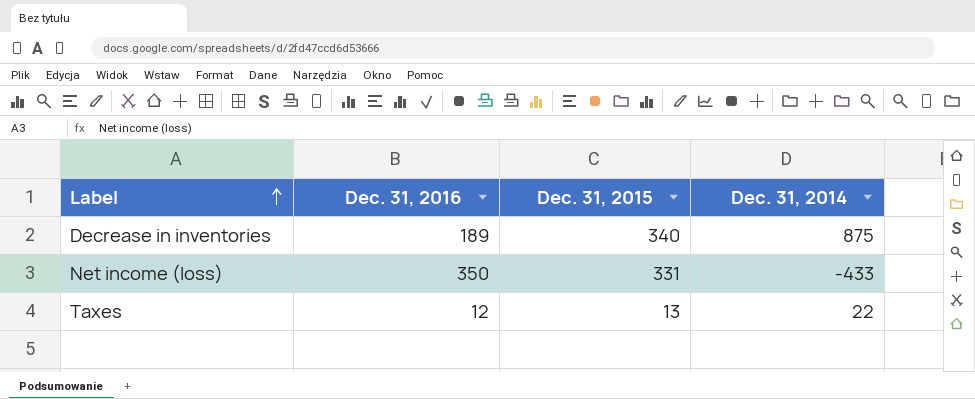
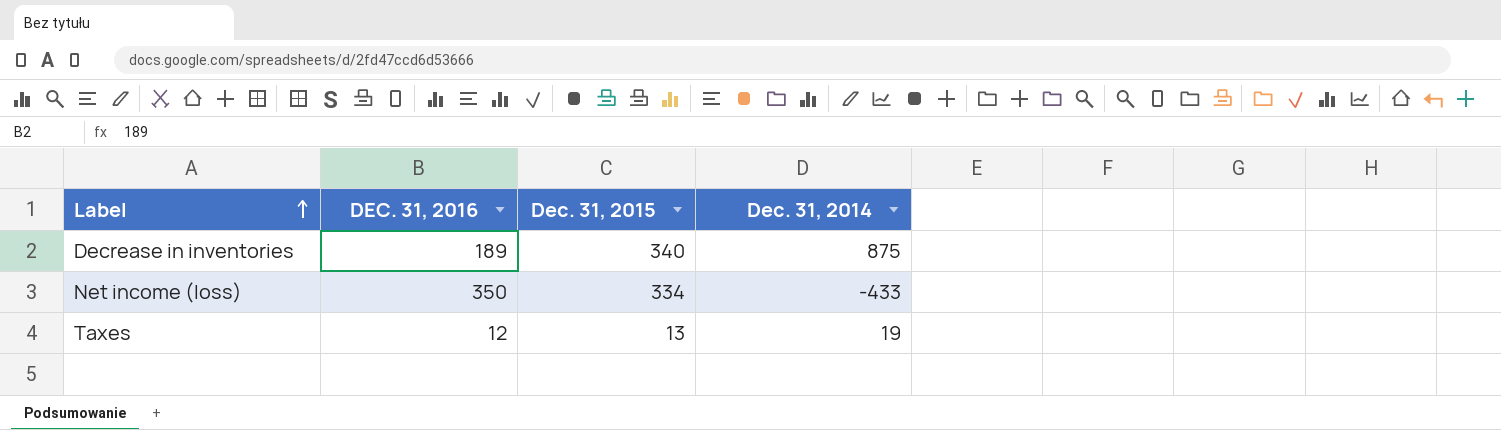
column name: Dec. 31, 2016 -> DEC. 31, 2016
Net income (loss) | Dec. 31, 2015: 331 -> 334
Taxes | Dec. 31, 2014: 22 -> 19

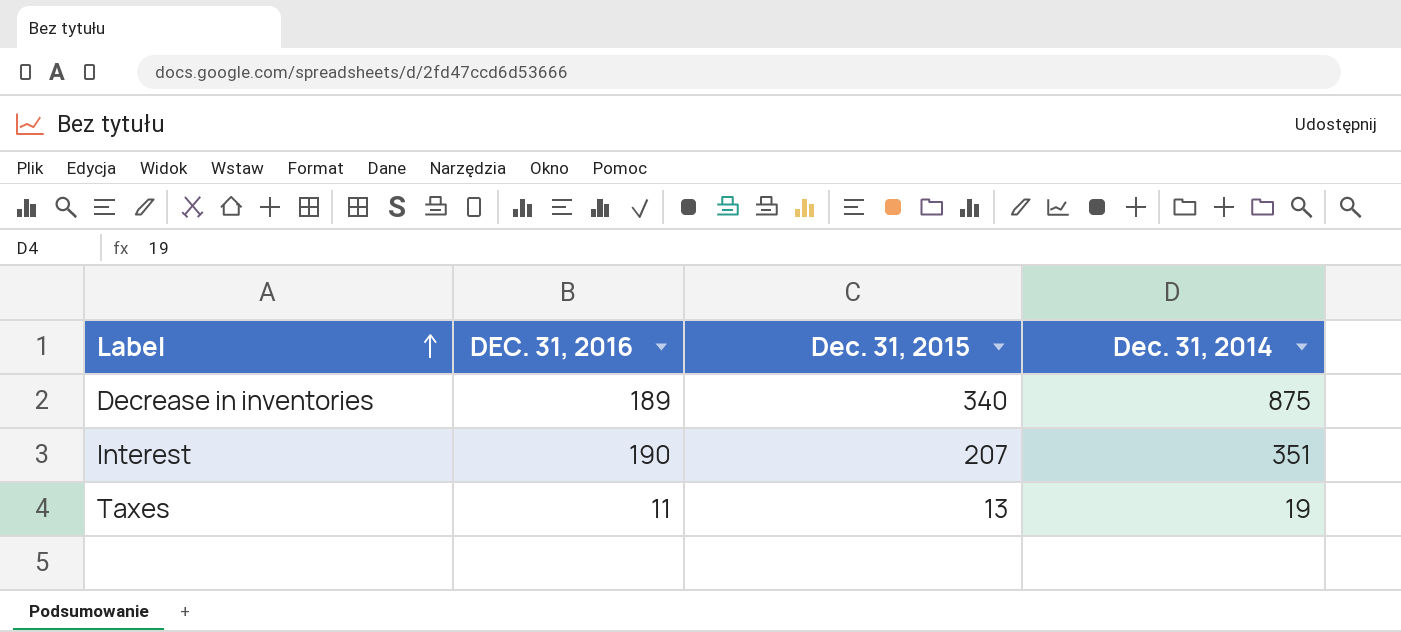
row Net income (loss): 350 | 334 | -433 -> none
row Interest: none -> 190 | 207 | 351
Taxes | DEC. 31, 2016: 12 -> 11

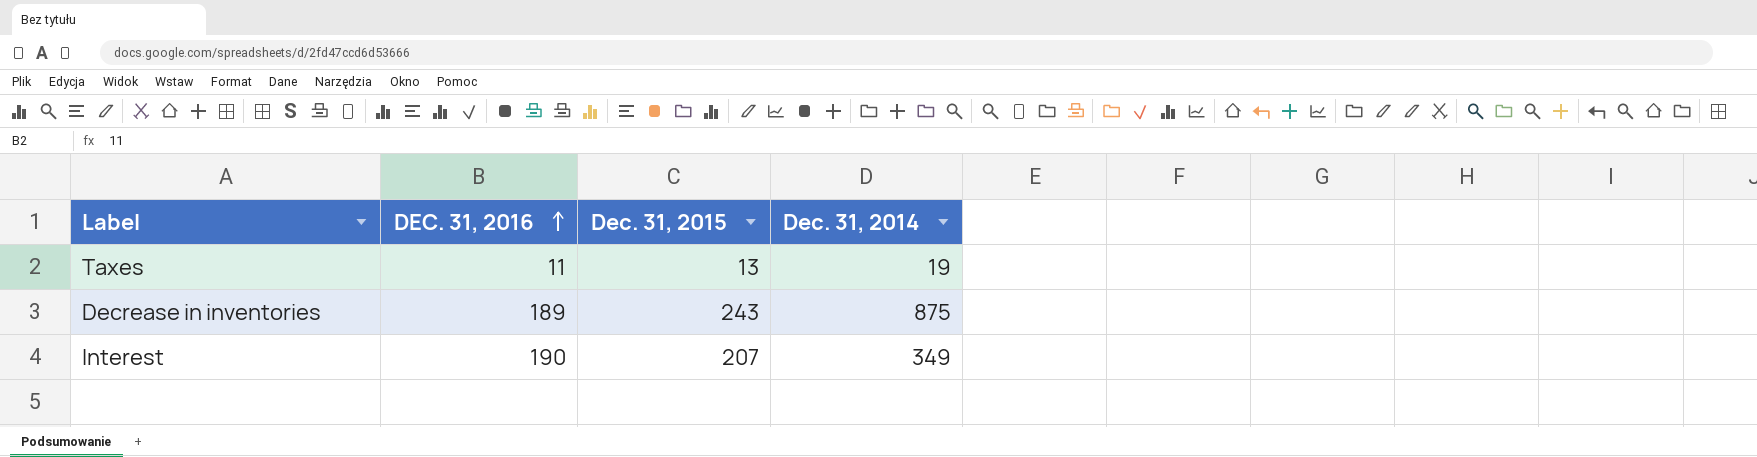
row order: Label ascending -> DEC. 31, 2016 ascending
Decrease in inventories | Dec. 31, 2015: 340 -> 243
Interest | Dec. 31, 2014: 351 -> 349

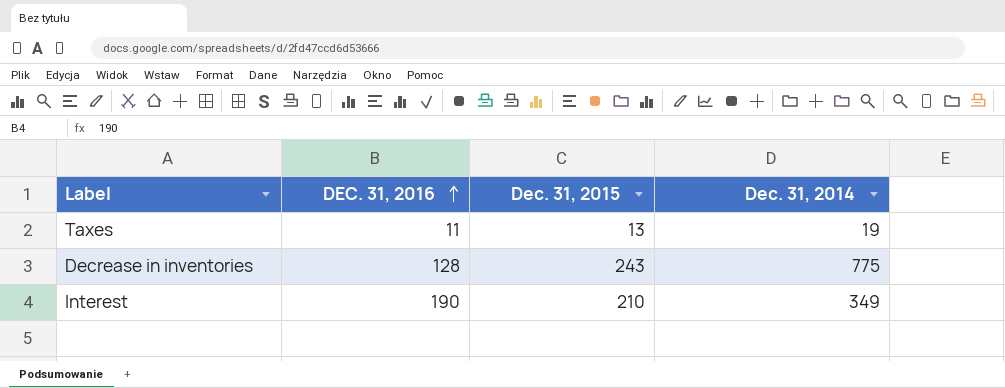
Decrease in inventories | DEC. 31, 2016: 189 -> 128
Decrease in inventories | Dec. 31, 2014: 875 -> 775
Interest | Dec. 31, 2015: 207 -> 210

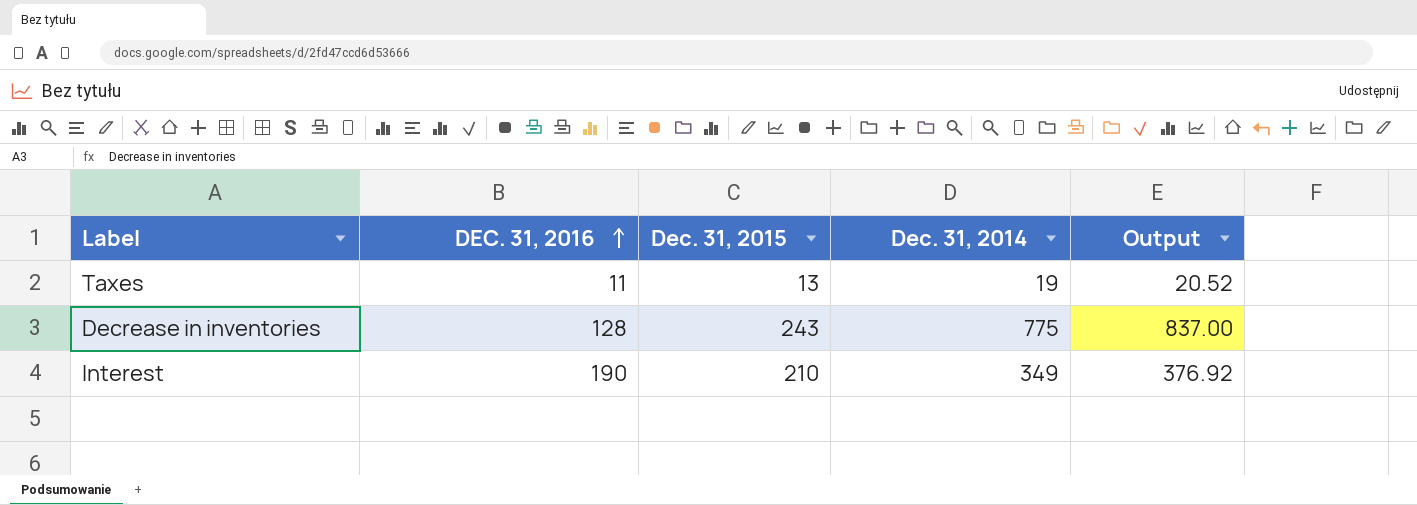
column Output | formula: none -> [Dec. 31, 2014] * 1.08

